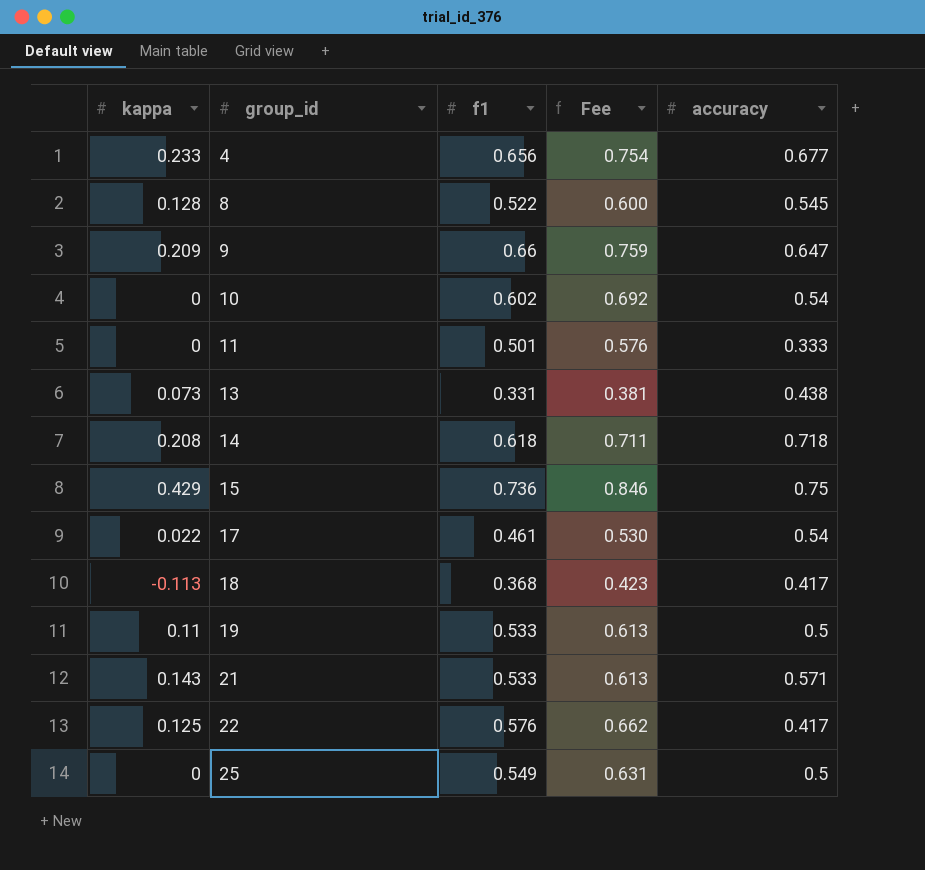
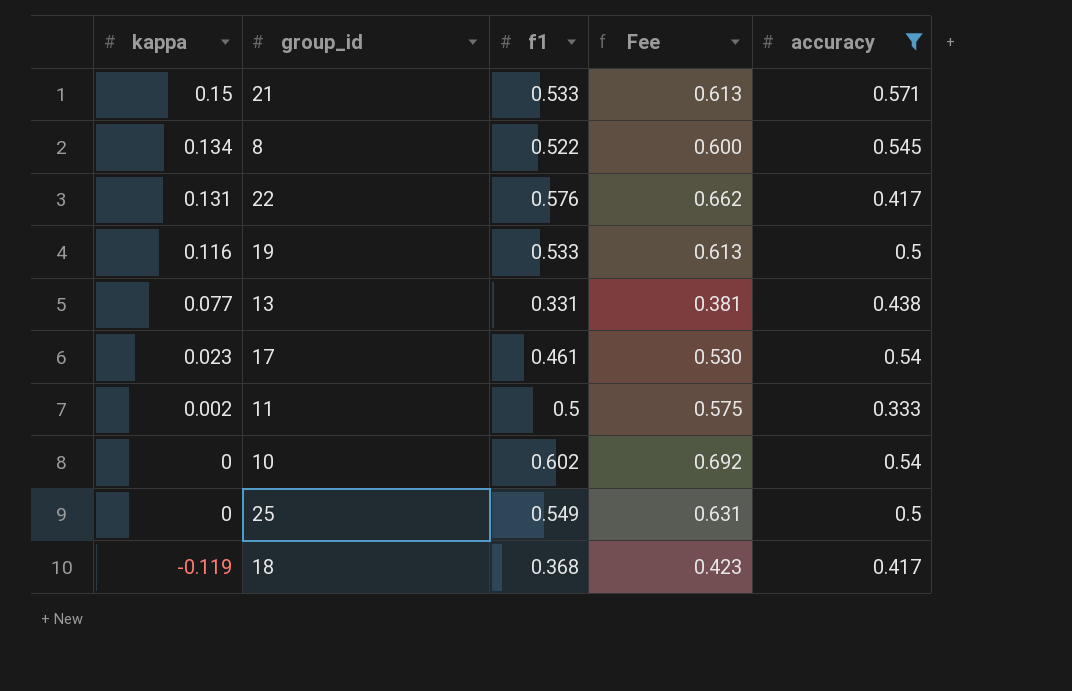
filter: none -> accuracy <= 0.571
row order: group_id ascending -> kappa descending
21 | kappa: 0.143 -> 0.15
8 | kappa: 0.128 -> 0.134
22 | kappa: 0.125 -> 0.131
19 | kappa: 0.11 -> 0.116
13 | kappa: 0.073 -> 0.077
17 | kappa: 0.022 -> 0.023
11 | kappa: 0 -> 0.002
11 | f1: 0.501 -> 0.5
11 | Fee: 0.576 -> 0.575
18 | kappa: -0.113 -> -0.119

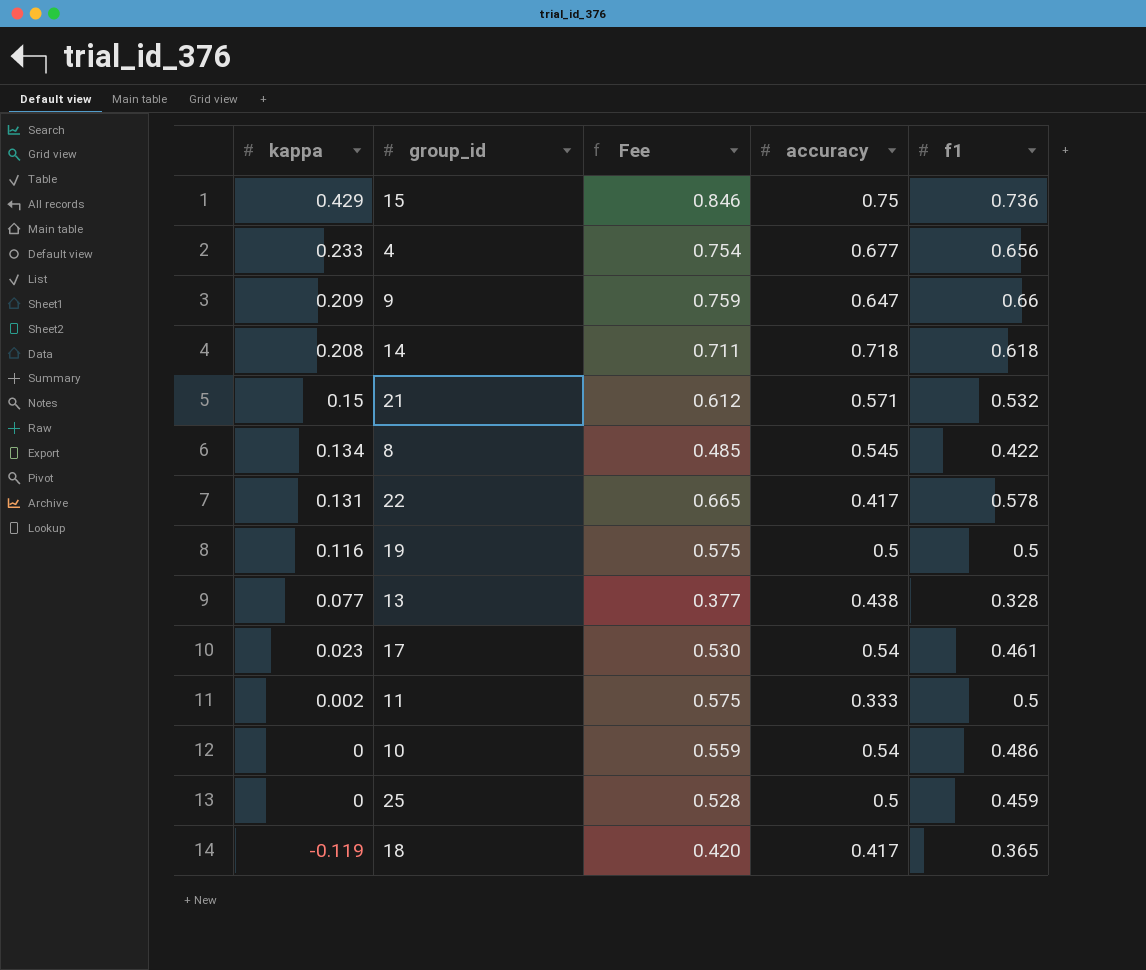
filter: accuracy <= 0.571 -> none
column f1 | position: 3 -> 5
21 | Fee: 0.613 -> 0.612
21 | f1: 0.533 -> 0.532
8 | Fee: 0.600 -> 0.485
8 | f1: 0.522 -> 0.422
22 | Fee: 0.662 -> 0.665
22 | f1: 0.576 -> 0.578
19 | Fee: 0.613 -> 0.575
19 | f1: 0.533 -> 0.5
13 | Fee: 0.381 -> 0.377
13 | f1: 0.331 -> 0.328
10 | Fee: 0.692 -> 0.559
10 | f1: 0.602 -> 0.486
25 | Fee: 0.631 -> 0.528
25 | f1: 0.549 -> 0.459
18 | Fee: 0.423 -> 0.420
18 | f1: 0.368 -> 0.365

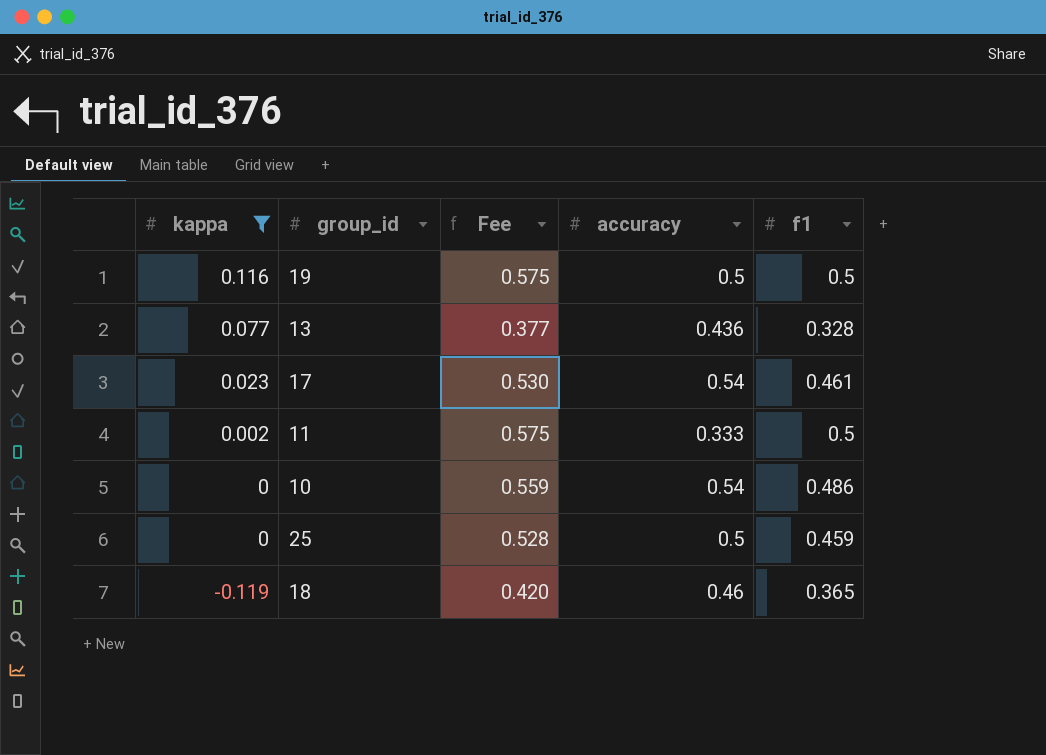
filter: none -> kappa <= 0.116
13 | accuracy: 0.438 -> 0.436
18 | accuracy: 0.417 -> 0.46

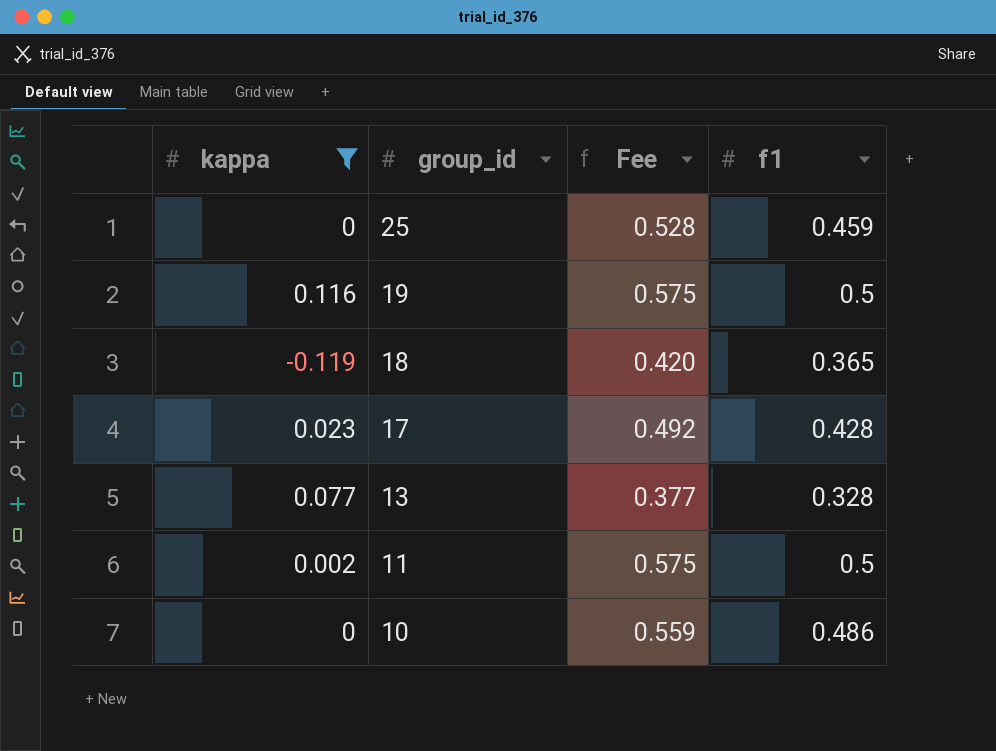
row order: kappa descending -> group_id descending
column accuracy | position: 4 -> none
17 | Fee: 0.530 -> 0.492
17 | f1: 0.461 -> 0.428

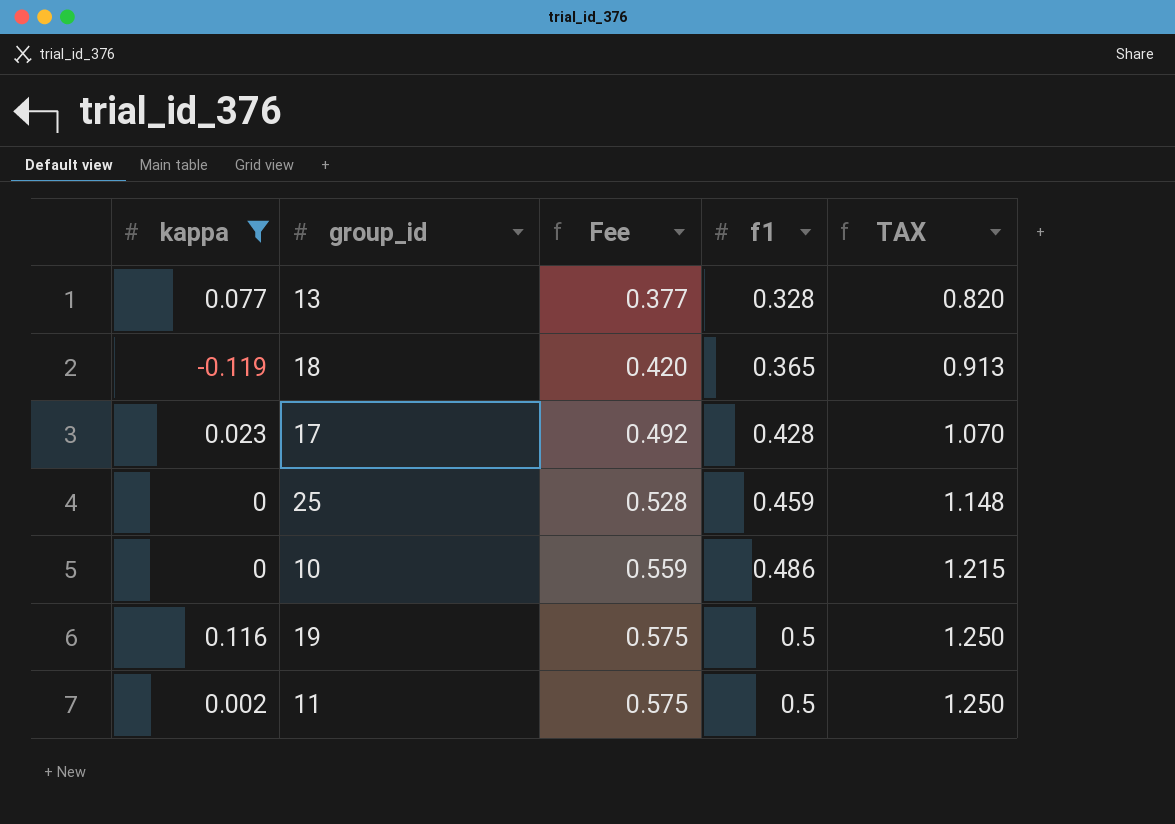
row order: group_id descending -> Fee ascending
column TAX | formula: none -> [f1] * 2.5

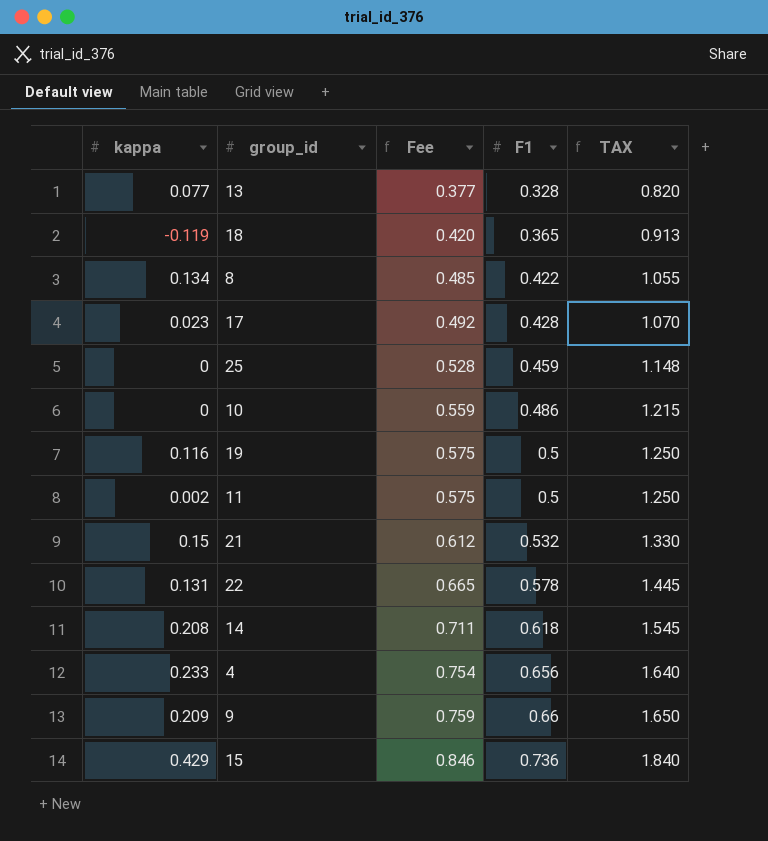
filter: kappa <= 0.116 -> none
column name: f1 -> F1

